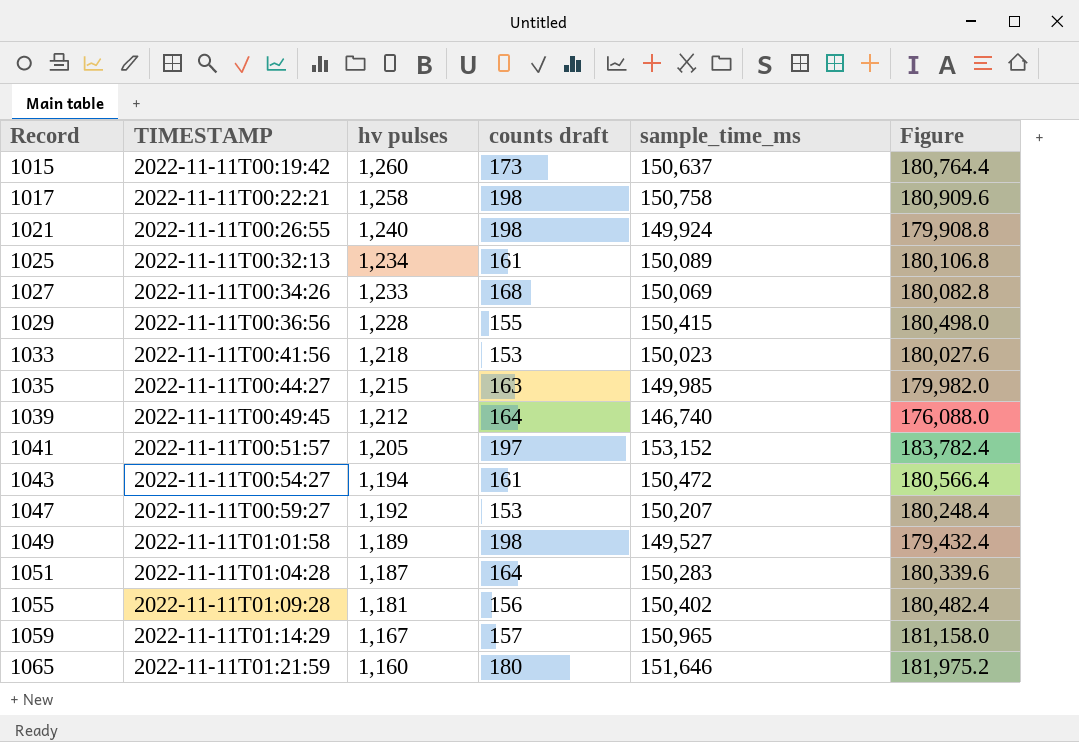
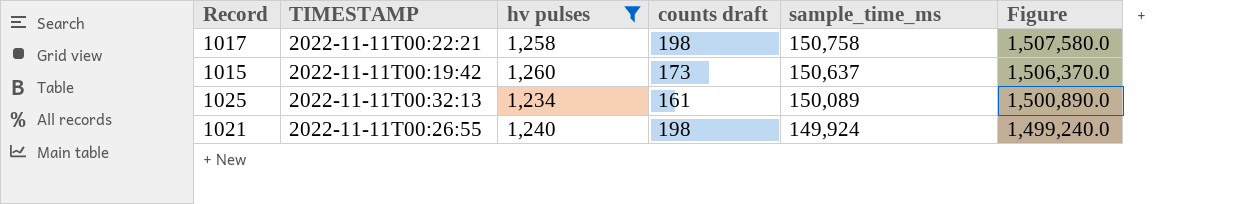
filter: none -> hv pulses >= 1,234
row order: Record ascending -> sample_time_ms descending
column Figure | formula: [sample_time_ms] * 1.2 -> [sample_time_ms] * 10

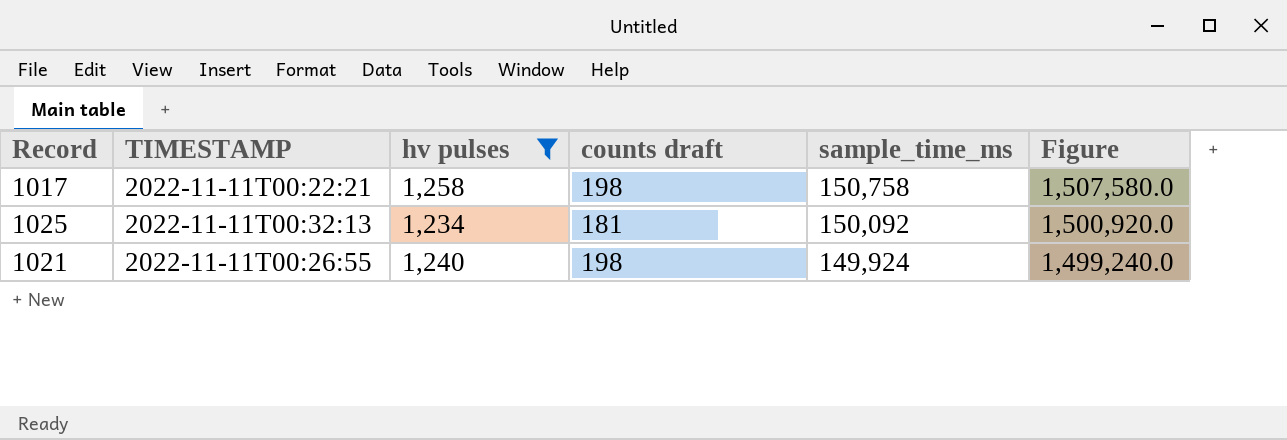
row 1015: 2022-11-11T00:19:42 | 1,260 | 173 | 150,637 | 1,506,370.0 -> none
1025 | counts draft: 161 -> 181
1025 | sample_time_ms: 150,089 -> 150,092
1025 | Figure: 1,500,890.0 -> 1,500,920.0

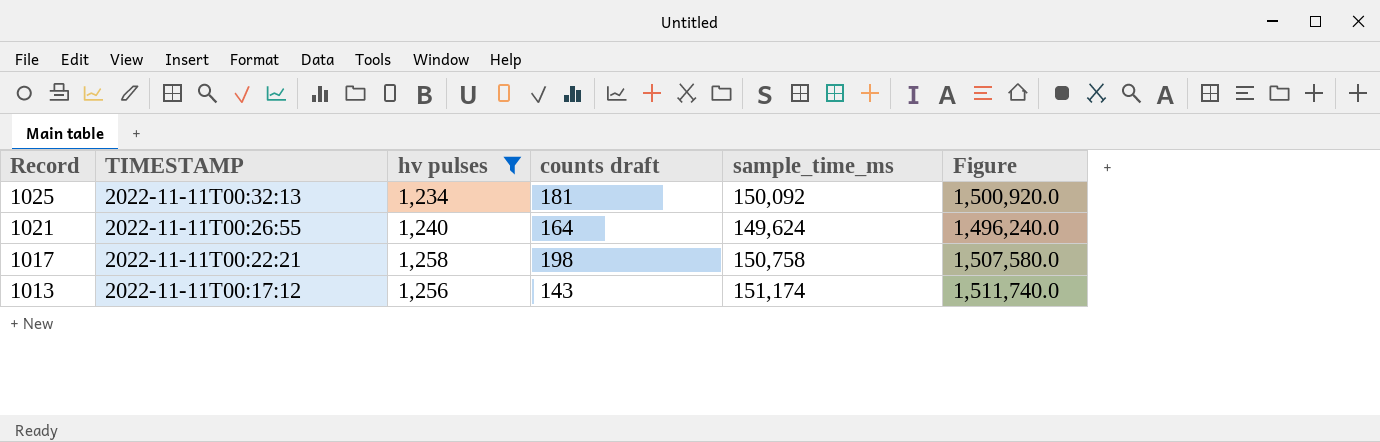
row order: sample_time_ms descending -> Record descending
1021 | counts draft: 198 -> 164
1021 | sample_time_ms: 149,924 -> 149,624
1021 | Figure: 1,499,240.0 -> 1,496,240.0
row 1013: none -> 2022-11-11T00:17:12 | 1,256 | 143 | 151,174 | 1,511,740.0

